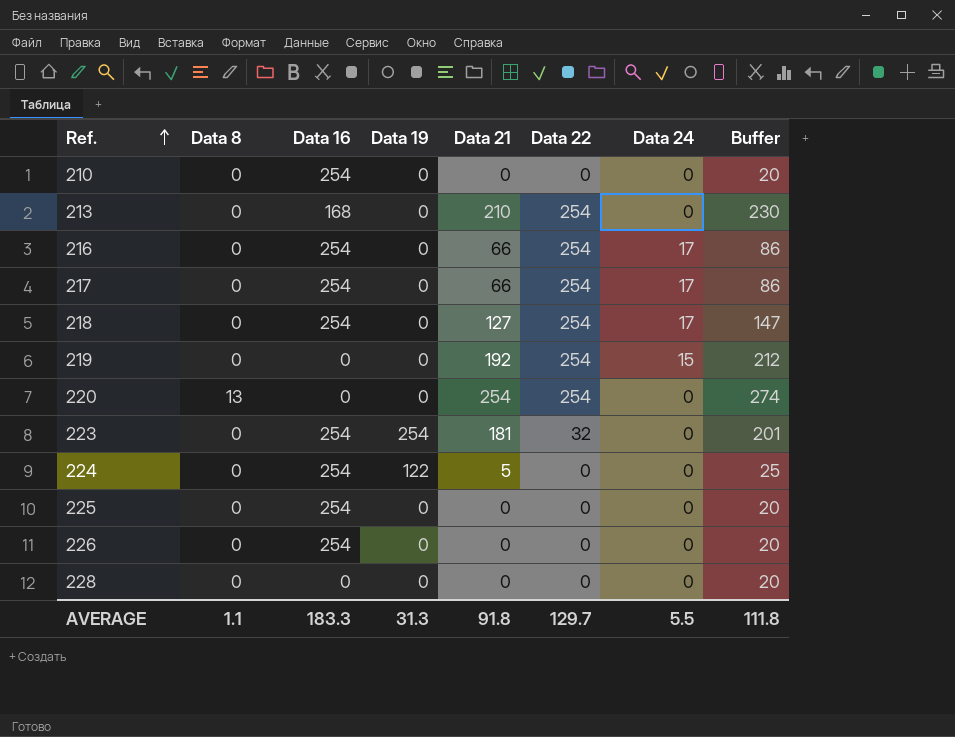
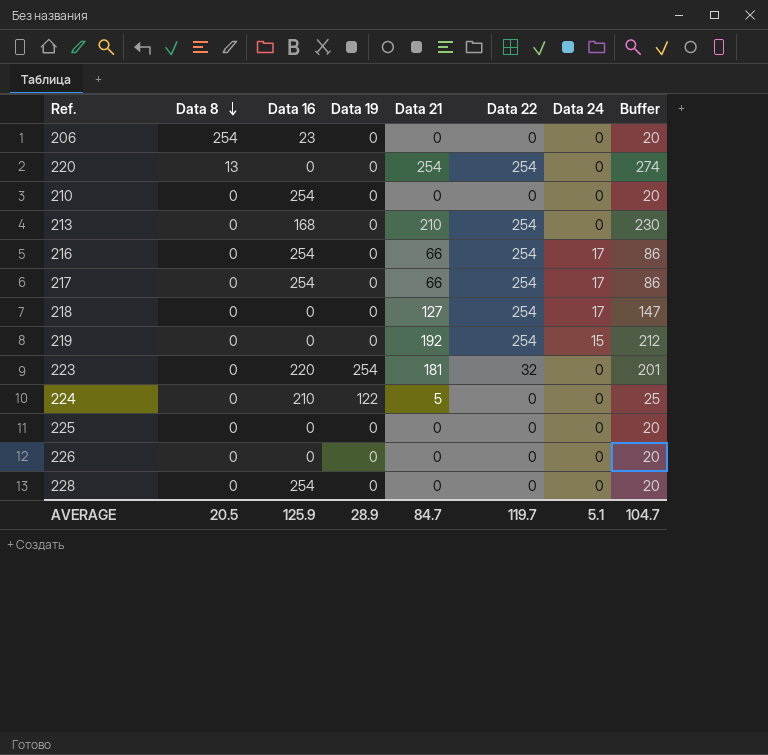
row order: Ref. ascending -> Data 8 descending
row 206: none -> 254 | 23 | 0 | 0 | 0 | 0 | 20
218 | Data 16: 254 -> 0
223 | Data 16: 254 -> 220
224 | Data 16: 254 -> 210
225 | Data 16: 254 -> 0
226 | Data 16: 254 -> 0
228 | Data 16: 0 -> 254
AVERAGE | Data 8: 1.1 -> 20.5
AVERAGE | Data 16: 183.3 -> 125.9
AVERAGE | Data 19: 31.3 -> 28.9
AVERAGE | Data 21: 91.8 -> 84.7
AVERAGE | Data 22: 129.7 -> 119.7
AVERAGE | Data 24: 5.5 -> 5.1
AVERAGE | Buffer: 111.8 -> 104.7

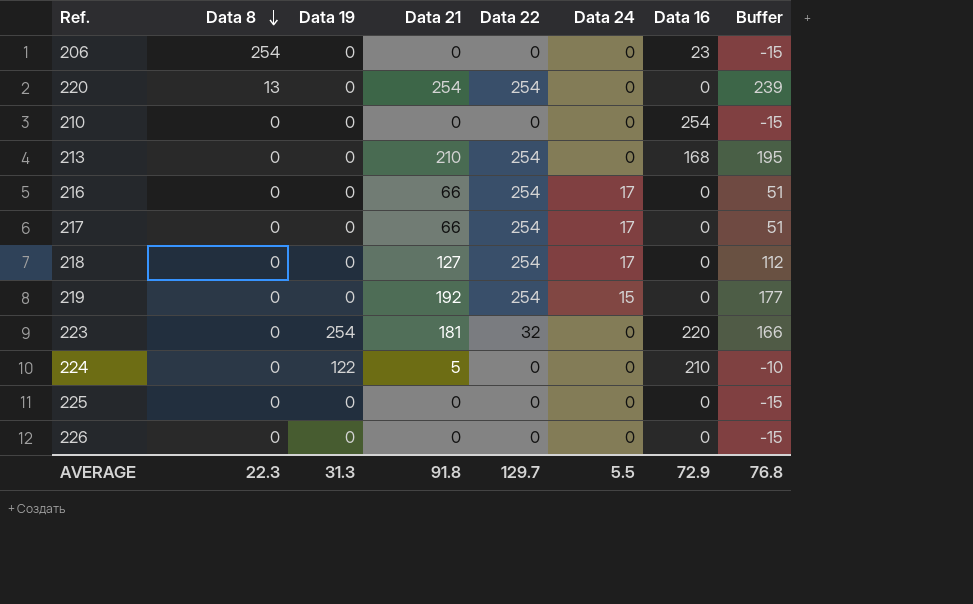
column Data 16 | position: 3 -> 7
column Buffer | formula: [Data 21] + 20 -> [Data 21] - 15
row 228: 0 | 254 | 0 | 0 | 0 | 0 | 20 -> none
216 | Data 16: 254 -> 0
217 | Data 16: 254 -> 0
AVERAGE | Data 8: 20.5 -> 22.3
AVERAGE | Data 19: 28.9 -> 31.3
AVERAGE | Data 21: 84.7 -> 91.8
AVERAGE | Data 22: 119.7 -> 129.7
AVERAGE | Data 24: 5.1 -> 5.5
AVERAGE | Data 16: 125.9 -> 72.9
AVERAGE | Buffer: 104.7 -> 76.8

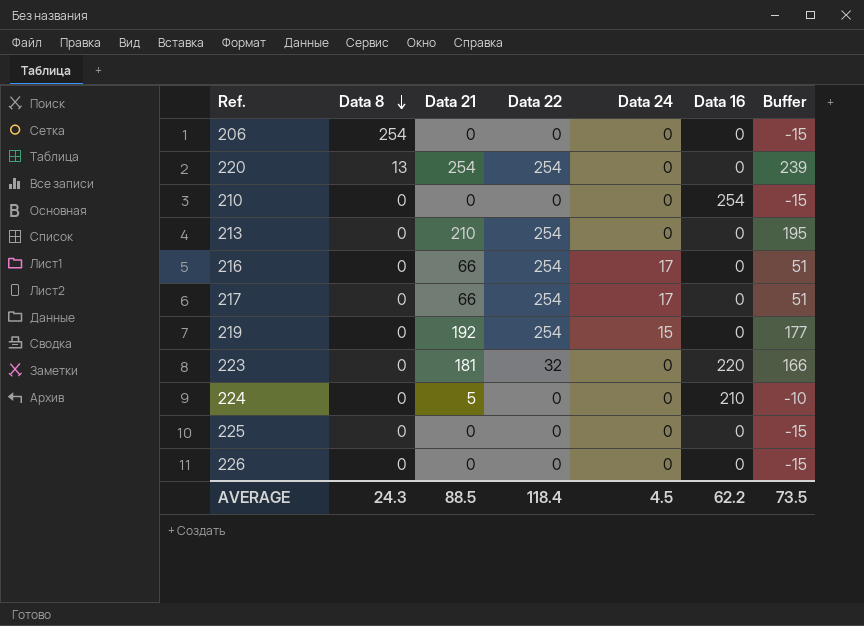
column Data 19 | position: 3 -> none
row 218: 0 | 0 | 127 | 254 | 17 | 0 | 112 -> none
206 | Data 16: 23 -> 0
213 | Data 16: 168 -> 0
AVERAGE | Data 8: 22.3 -> 24.3
AVERAGE | Data 21: 91.8 -> 88.5
AVERAGE | Data 22: 129.7 -> 118.4
AVERAGE | Data 24: 5.5 -> 4.5
AVERAGE | Data 16: 72.9 -> 62.2
AVERAGE | Buffer: 76.8 -> 73.5

